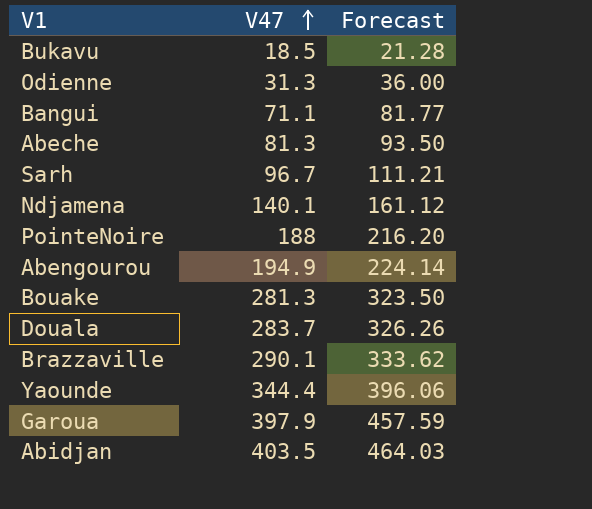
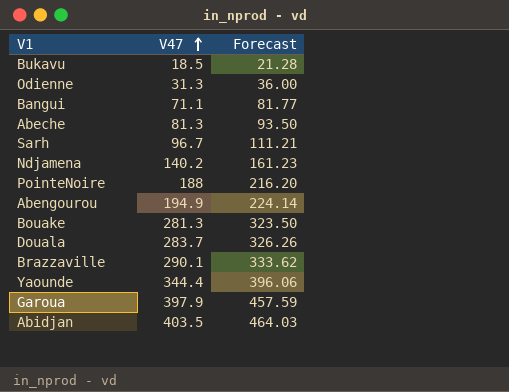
Ndjamena | V47: 140.1 -> 140.2
Ndjamena | Forecast: 161.12 -> 161.23

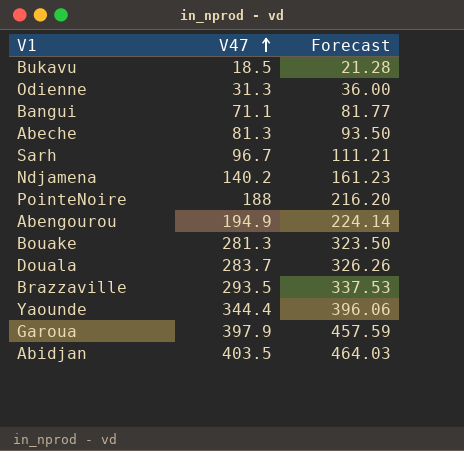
Brazzaville | V47: 290.1 -> 293.5
Brazzaville | Forecast: 333.62 -> 337.53

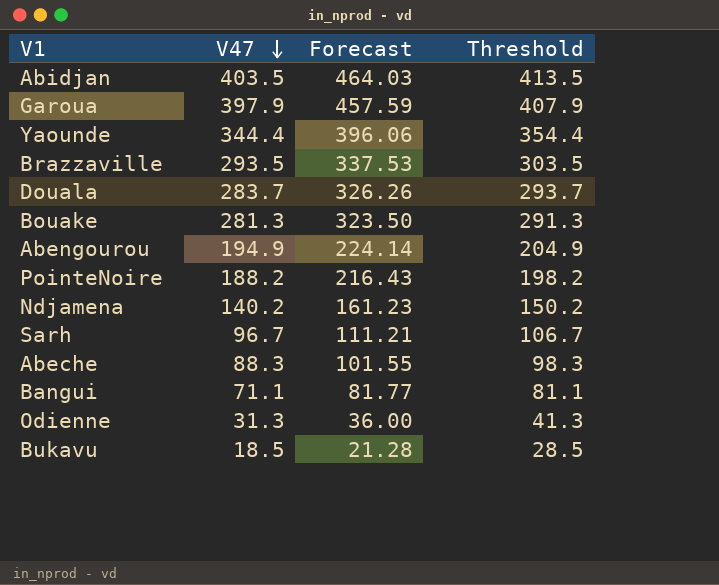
row order: V47 ascending -> V47 descending
column Threshold | formula: none -> [V47] + 10
PointeNoire | V47: 188 -> 188.2
PointeNoire | Forecast: 216.20 -> 216.43
Abeche | V47: 81.3 -> 88.3
Abeche | Forecast: 93.50 -> 101.55

